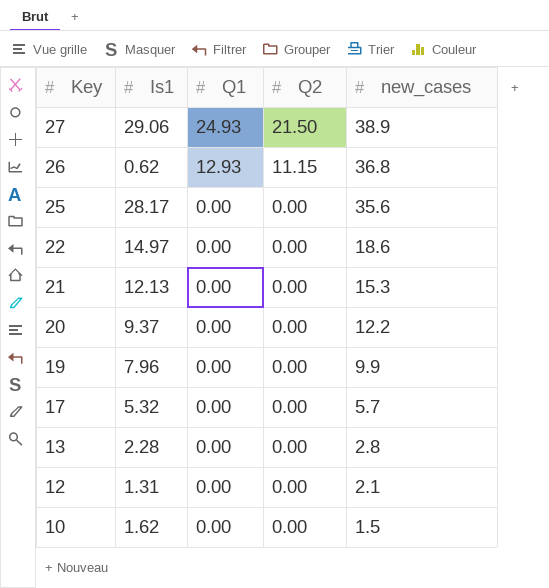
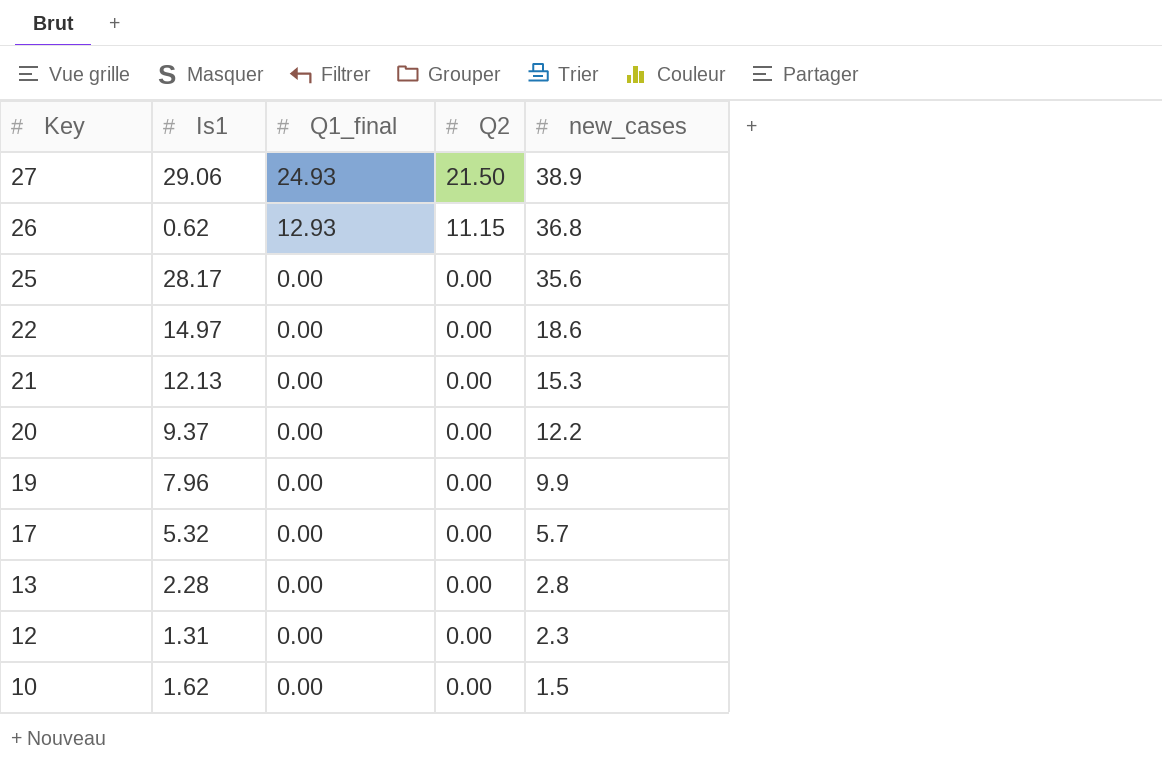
column name: Q1 -> Q1_final
12 | new_cases: 2.1 -> 2.3

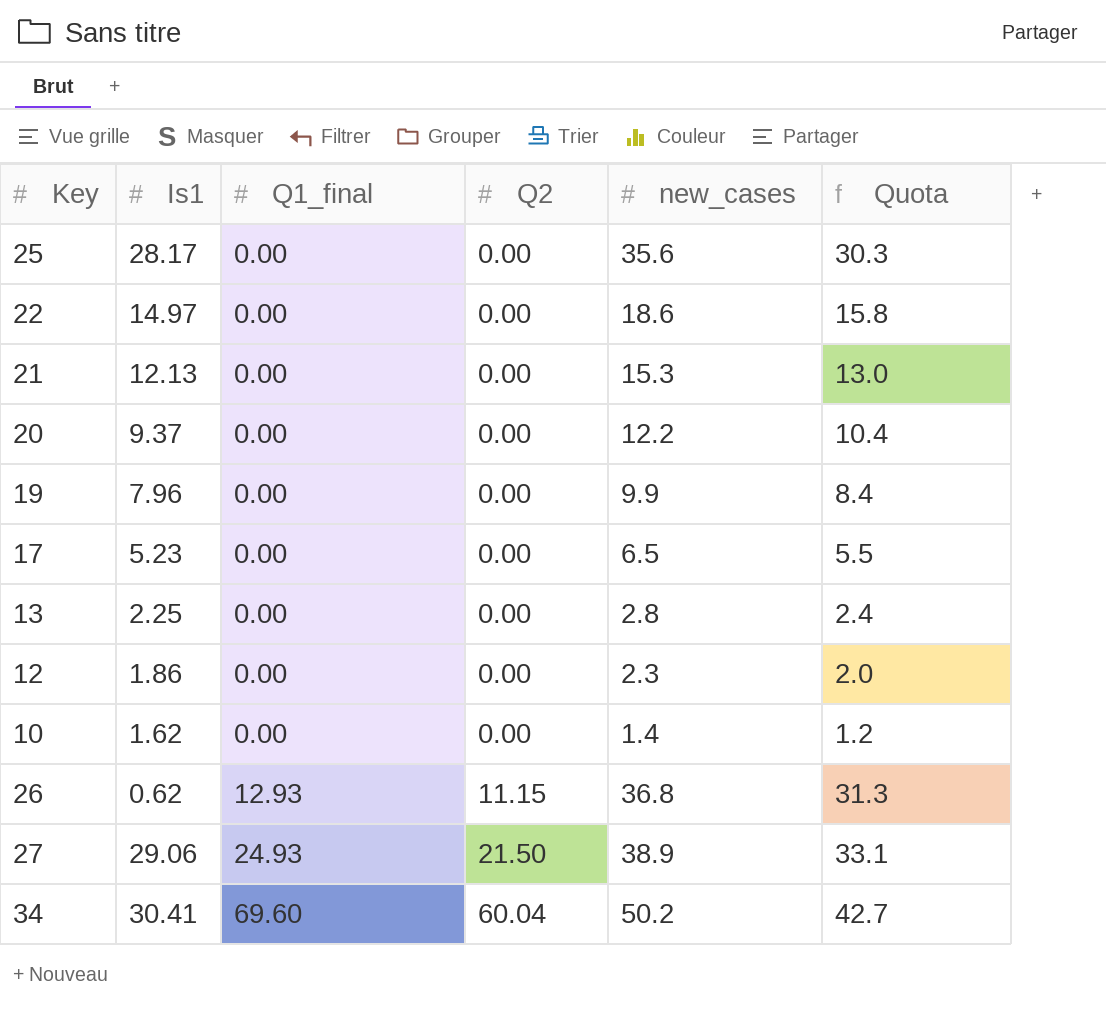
row order: Key descending -> Q1_final ascending
column Quota | formula: none -> [new_cases] * 0.85
17 | Is1: 5.32 -> 5.23
17 | new_cases: 5.7 -> 6.5
13 | Is1: 2.28 -> 2.25
12 | Is1: 1.31 -> 1.86
10 | new_cases: 1.5 -> 1.4
row 34: none -> 30.41 | 69.60 | 60.04 | 50.2 | 42.7

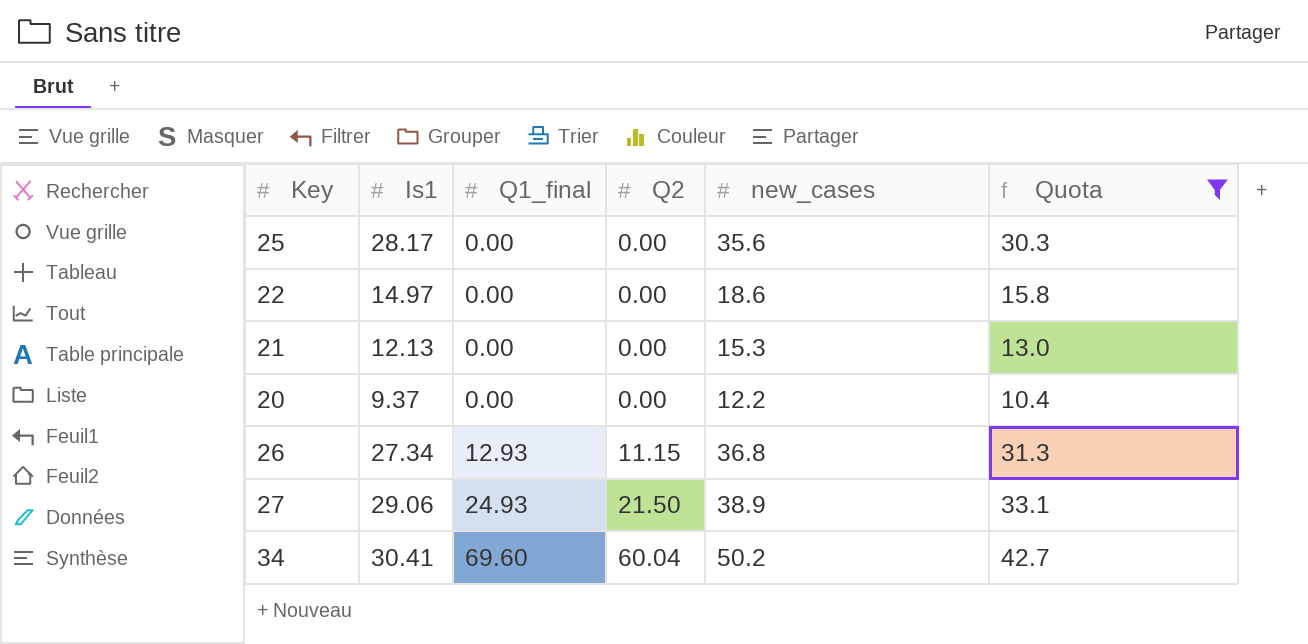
filter: none -> Quota >= 10.4
26 | Is1: 0.62 -> 27.34

